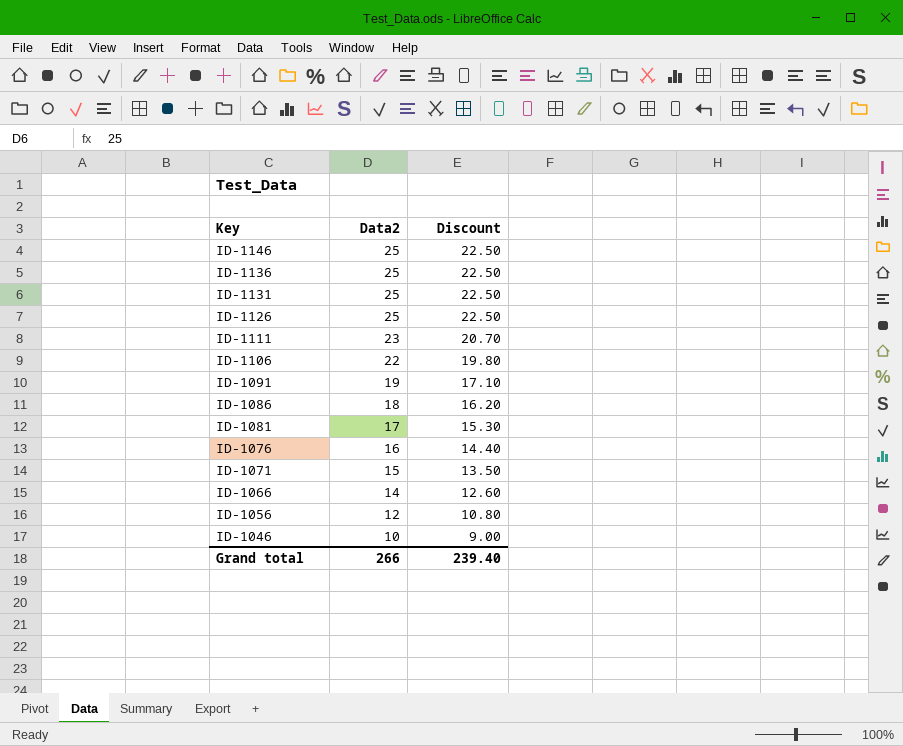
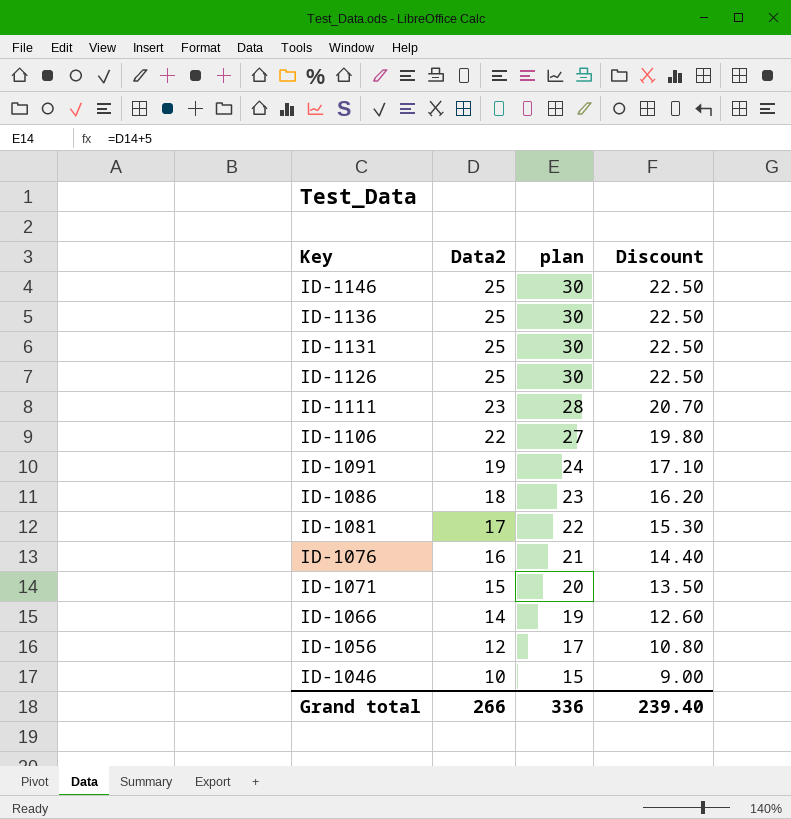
column plan | formula: none -> [Data2] + 5

